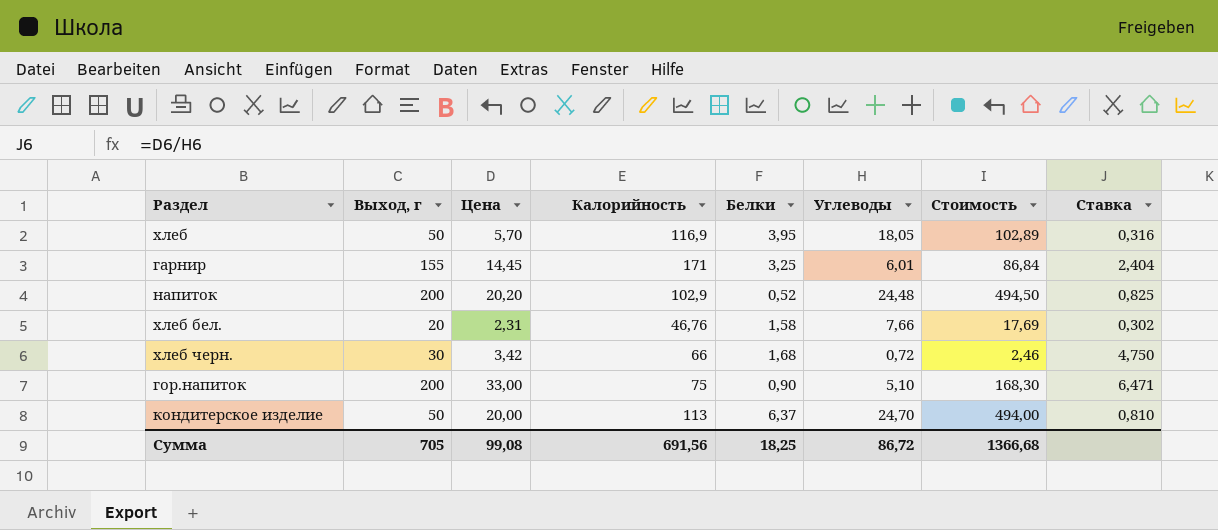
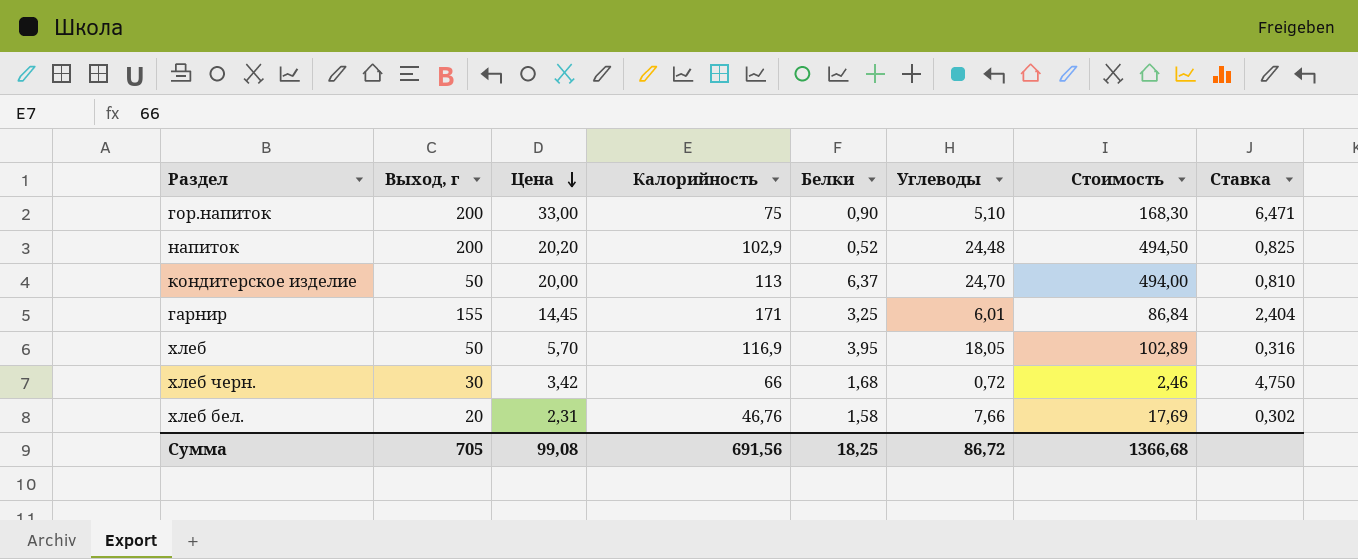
row order: none -> Цена descending

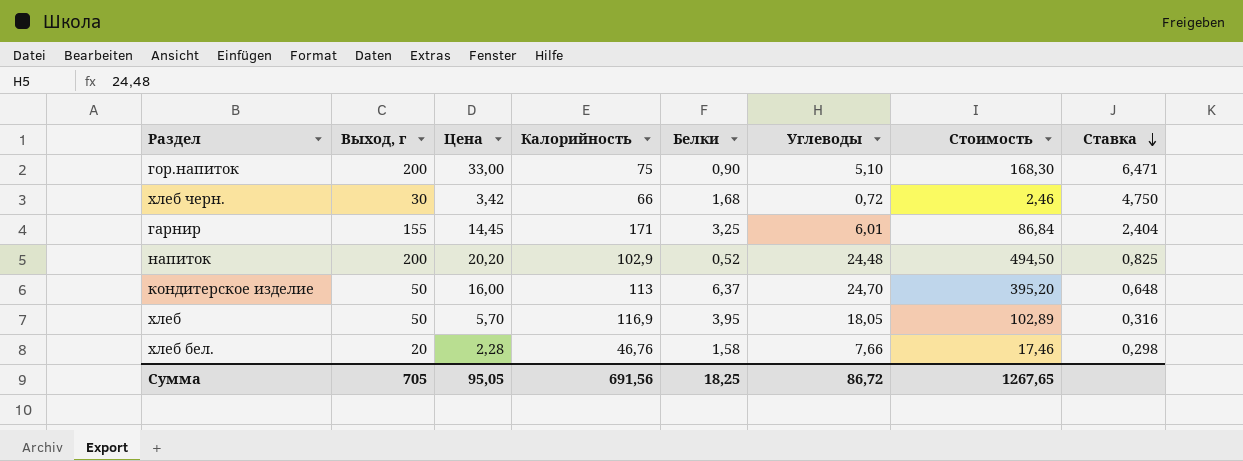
row order: Цена descending -> Ставка descending
кондитерское изделие | Цена: 20,00 -> 16,00
кондитерское изделие | Стоимость: 494,00 -> 395,20
кондитерское изделие | Ставка: 0,810 -> 0,648
хлеб бел. | Цена: 2,31 -> 2,28
хлеб бел. | Стоимость: 17,69 -> 17,46
хлеб бел. | Ставка: 0,302 -> 0,298
Сумма | Цена: 99,08 -> 95,05
Сумма | Стоимость: 1366,68 -> 1267,65

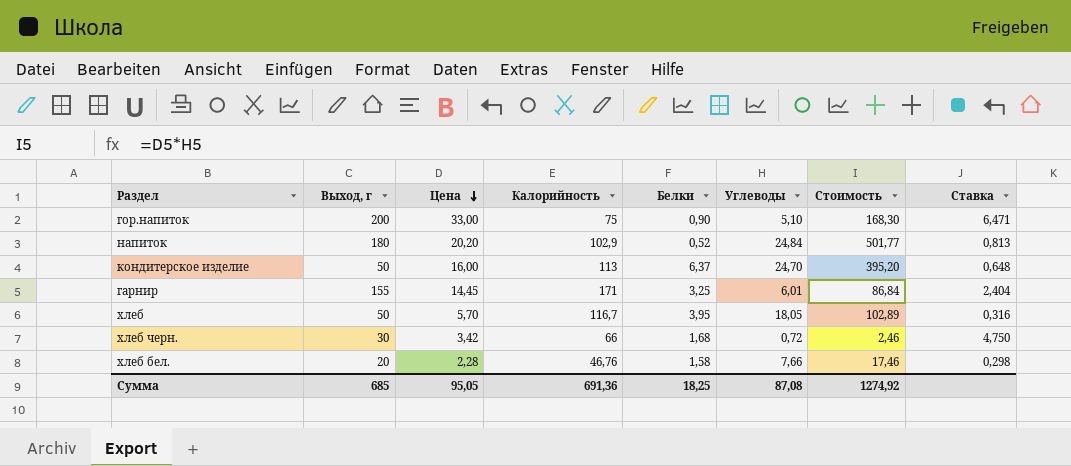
row order: Ставка descending -> Цена descending
напиток | Выход, г: 200 -> 180
напиток | Углеводы: 24,48 -> 24,84
напиток | Стоимость: 494,50 -> 501,77
напиток | Ставка: 0,825 -> 0,813
хлеб | Калорийность: 116,9 -> 116,7
Сумма | Выход, г: 705 -> 685
Сумма | Калорийность: 691,56 -> 691,36
Сумма | Углеводы: 86,72 -> 87,08
Сумма | Стоимость: 1267,65 -> 1274,92

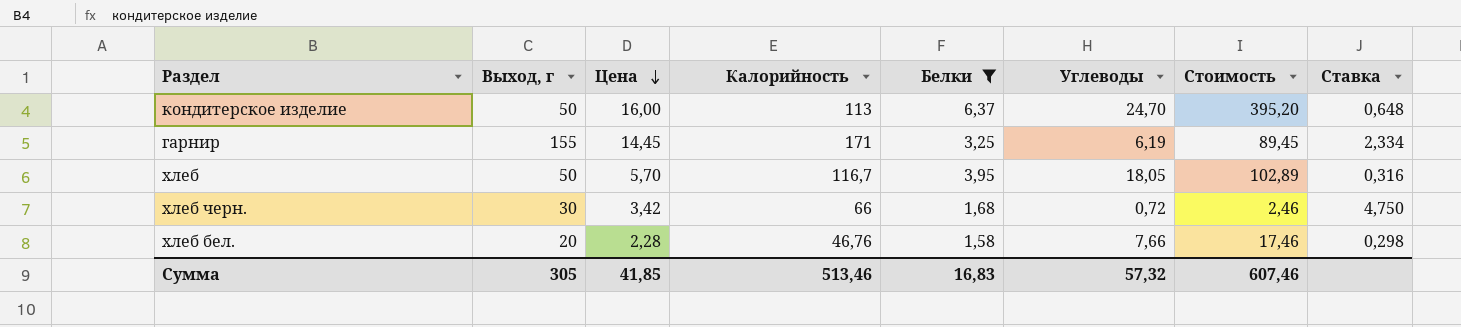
filter: none -> Белки >= 1,58
гарнир | Углеводы: 6,01 -> 6,19
гарнир | Стоимость: 86,84 -> 89,45
гарнир | Ставка: 2,404 -> 2,334
Сумма | Выход, г: 685 -> 305
Сумма | Цена: 95,05 -> 41,85
Сумма | Калорийность: 691,36 -> 513,46
Сумма | Белки: 18,25 -> 16,83
Сумма | Углеводы: 87,08 -> 57,32
Сумма | Стоимость: 1274,92 -> 607,46

